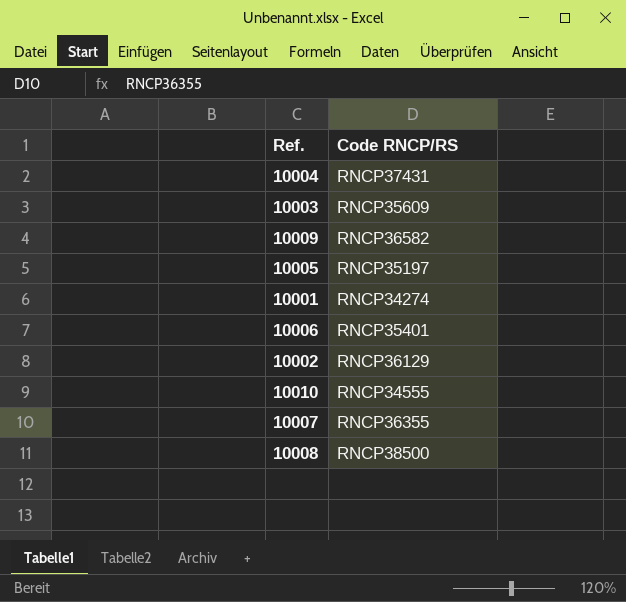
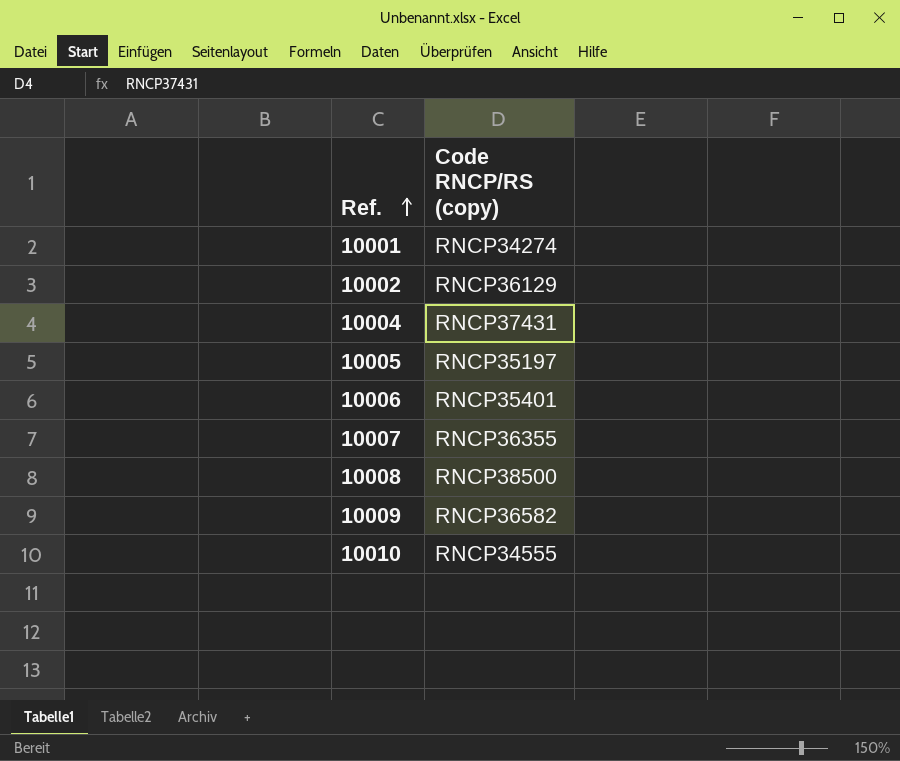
row order: none -> Ref. ascending
column name: Code RNCP/RS -> Code RNCP/RS (copy)
row 10003: RNCP35609 -> none

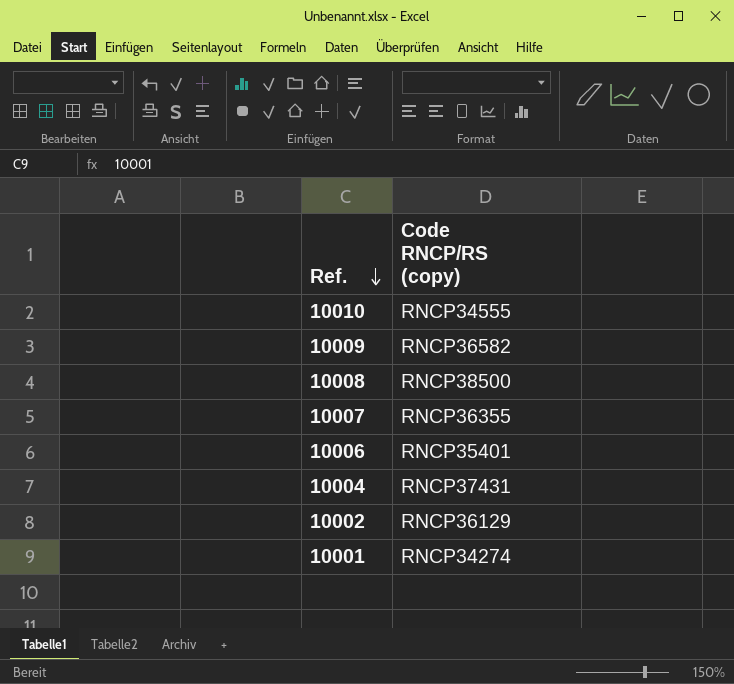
row order: Ref. ascending -> Ref. descending
row 10005: RNCP35197 -> none

